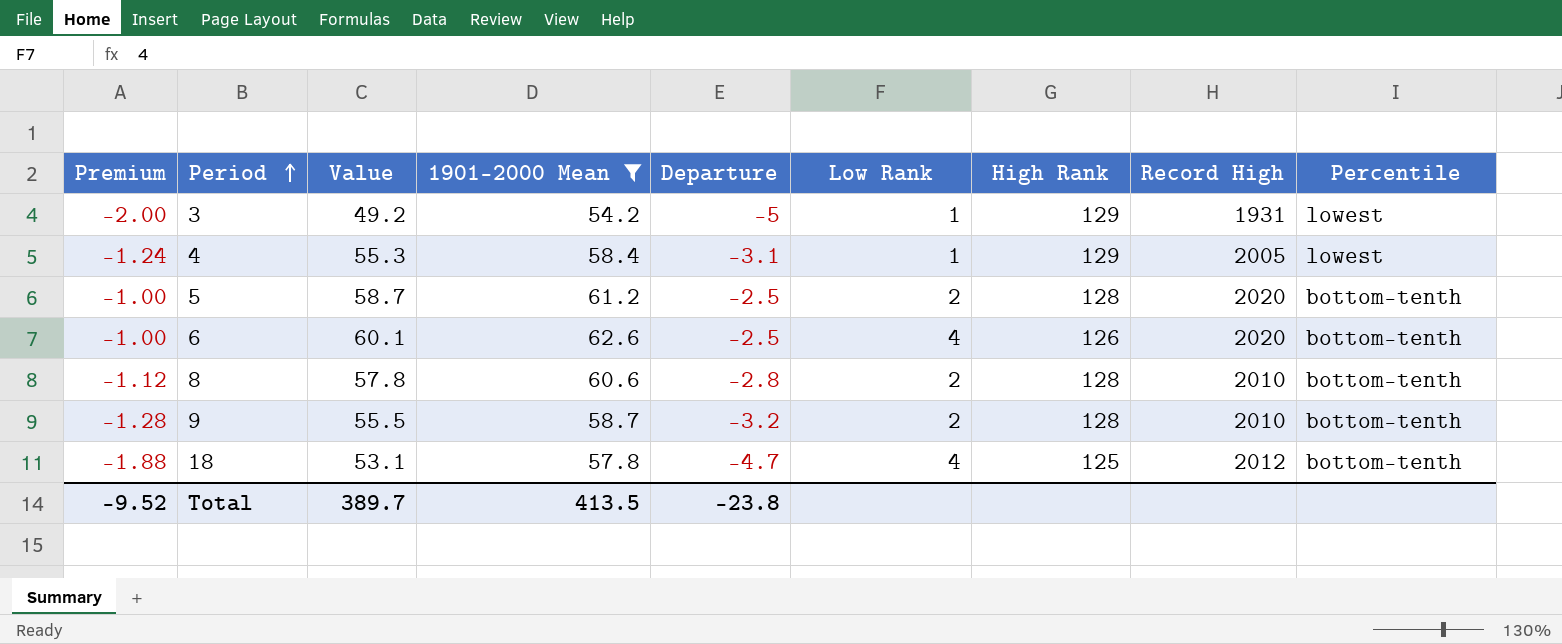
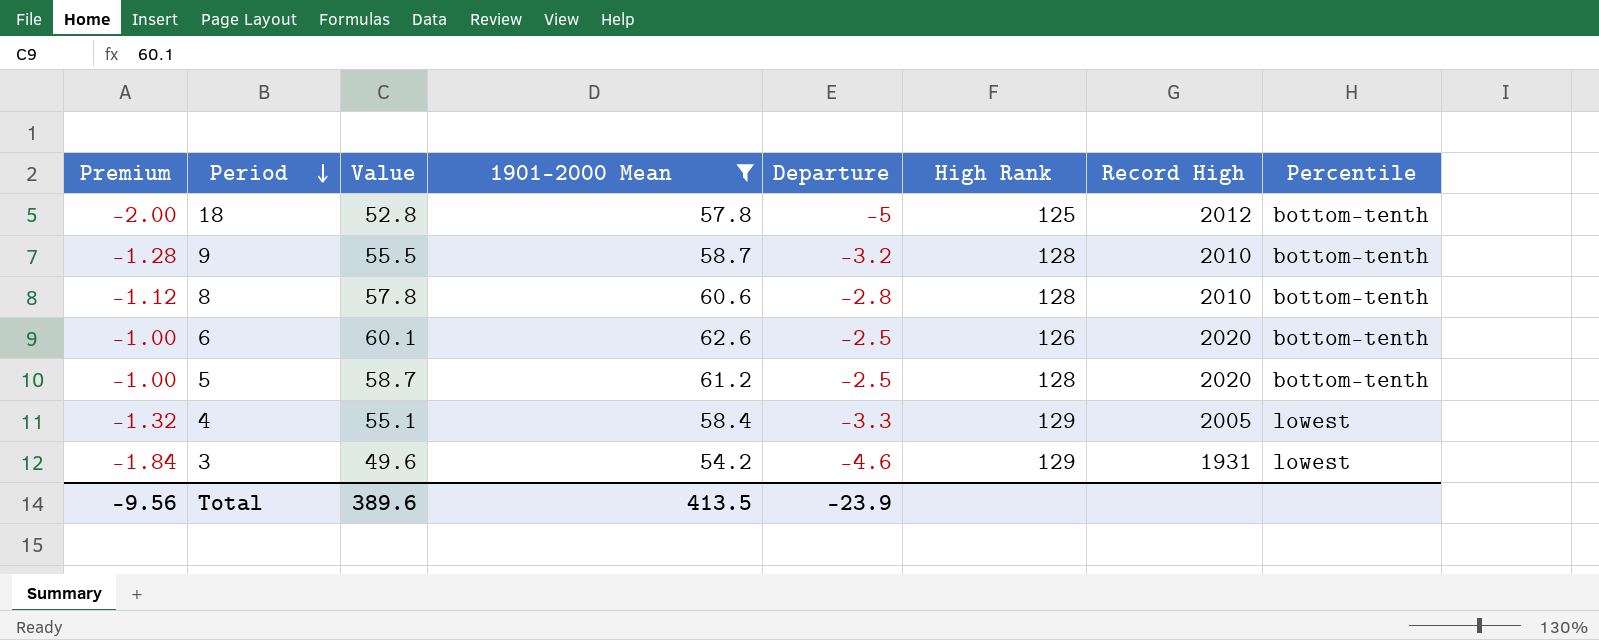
row order: Period ascending -> Period descending
column Low Rank | position: 6 -> none
18 | Premium: -1.88 -> -2.00
18 | Value: 53.1 -> 52.8
18 | Departure: -4.7 -> -5
4 | Premium: -1.24 -> -1.32
4 | Value: 55.3 -> 55.1
4 | Departure: -3.1 -> -3.3
3 | Premium: -2.00 -> -1.84
3 | Value: 49.2 -> 49.6
3 | Departure: -5 -> -4.6
Total | Premium: -9.52 -> -9.56
Total | Value: 389.7 -> 389.6
Total | Departure: -23.8 -> -23.9

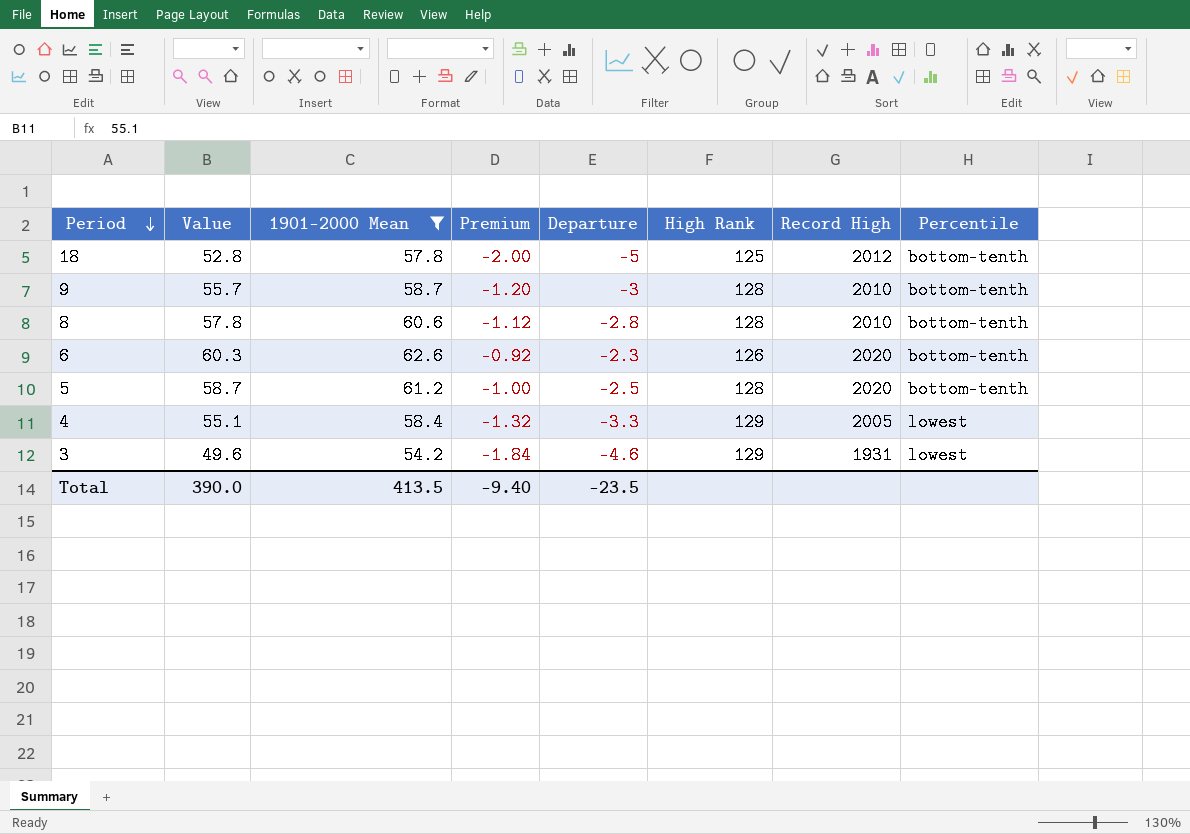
column Premium | position: 1 -> 4
9 | Value: 55.5 -> 55.7
9 | Premium: -1.28 -> -1.20
9 | Departure: -3.2 -> -3
6 | Value: 60.1 -> 60.3
6 | Premium: -1.00 -> -0.92
6 | Departure: -2.5 -> -2.3
Total | Value: 389.6 -> 390.0
Total | Premium: -9.56 -> -9.40
Total | Departure: -23.9 -> -23.5

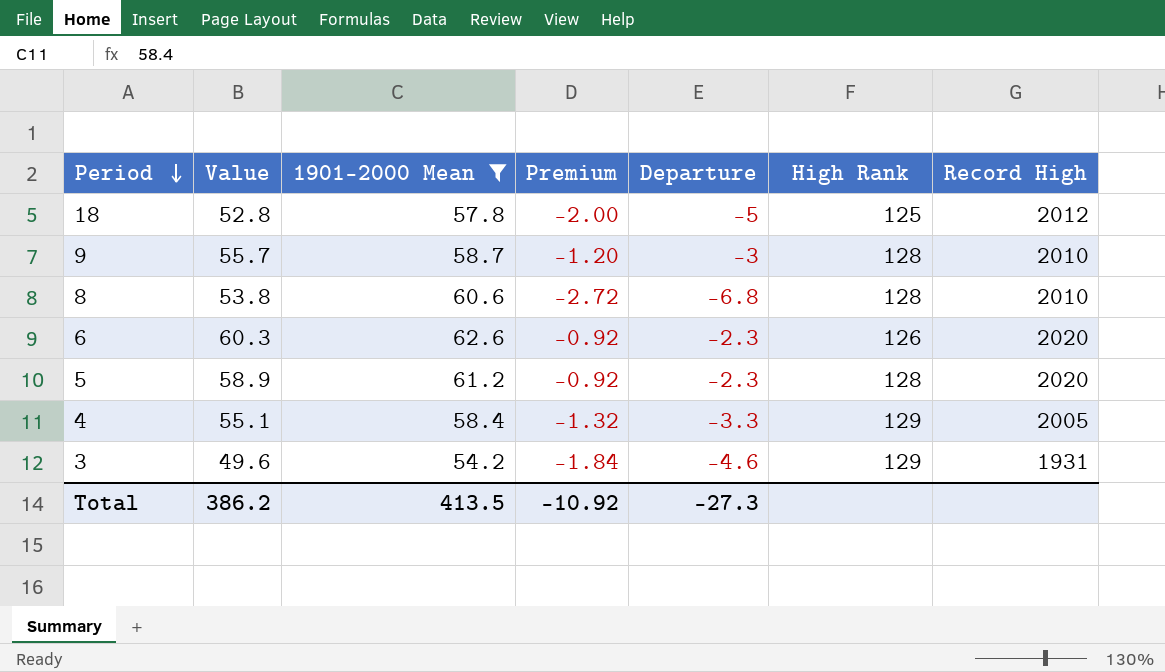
column Percentile | position: 8 -> none
8 | Value: 57.8 -> 53.8
8 | Premium: -1.12 -> -2.72
8 | Departure: -2.8 -> -6.8
5 | Value: 58.7 -> 58.9
5 | Premium: -1.00 -> -0.92
5 | Departure: -2.5 -> -2.3
Total | Value: 390.0 -> 386.2
Total | Premium: -9.40 -> -10.92
Total | Departure: -23.5 -> -27.3

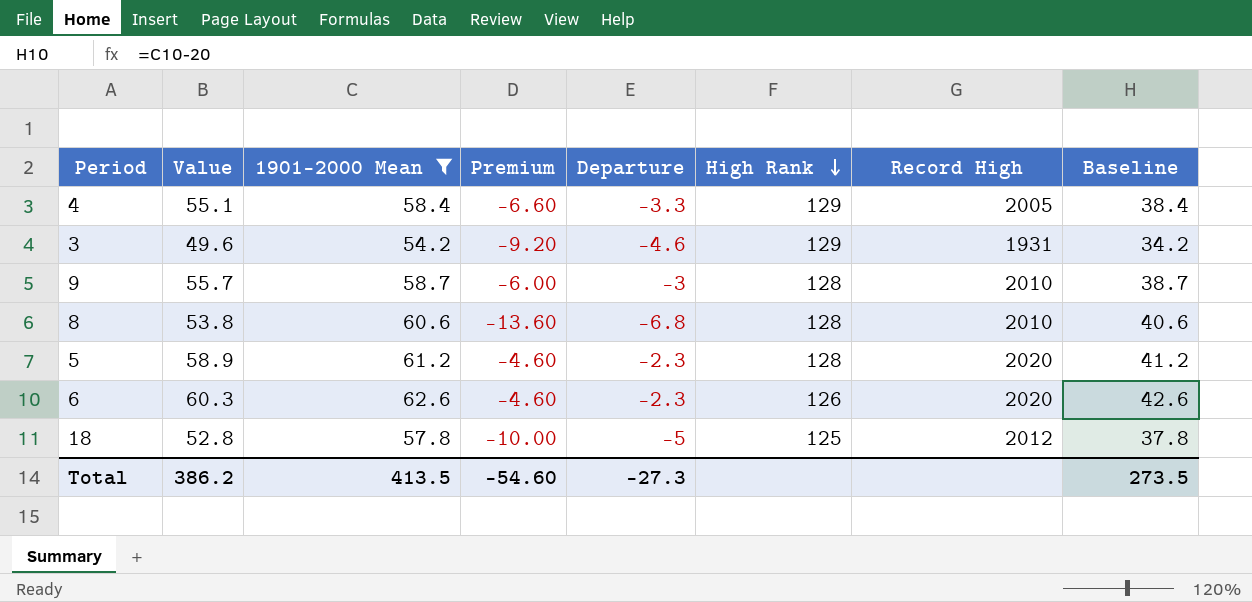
row order: Period descending -> High Rank descending
column Premium | formula: [Departure] * 0.4 -> [Departure] * 2
column Baseline | formula: none -> [1901-2000 Mean] - 20
Total | Premium: -10.92 -> -54.60

